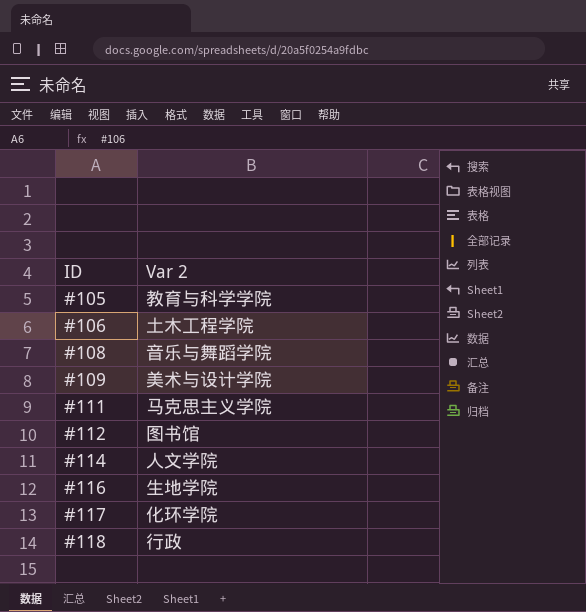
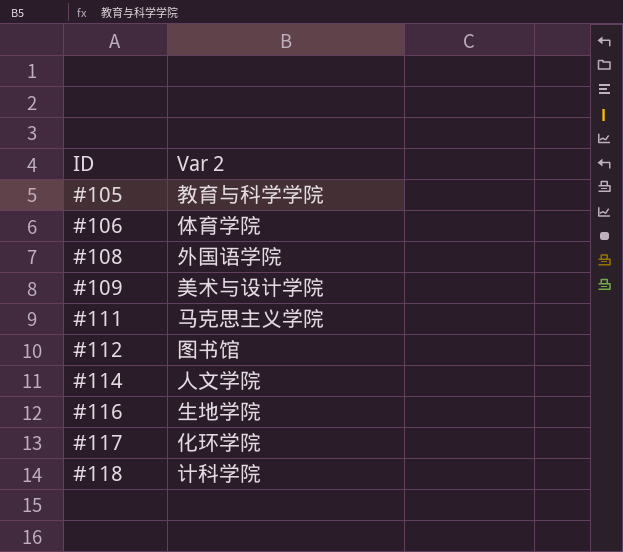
#106 | Var 2: 土木工程学院 -> 体育学院
#108 | Var 2: 音乐与舞蹈学院 -> 外国语学院
#118 | Var 2: 行政 -> 计科学院

